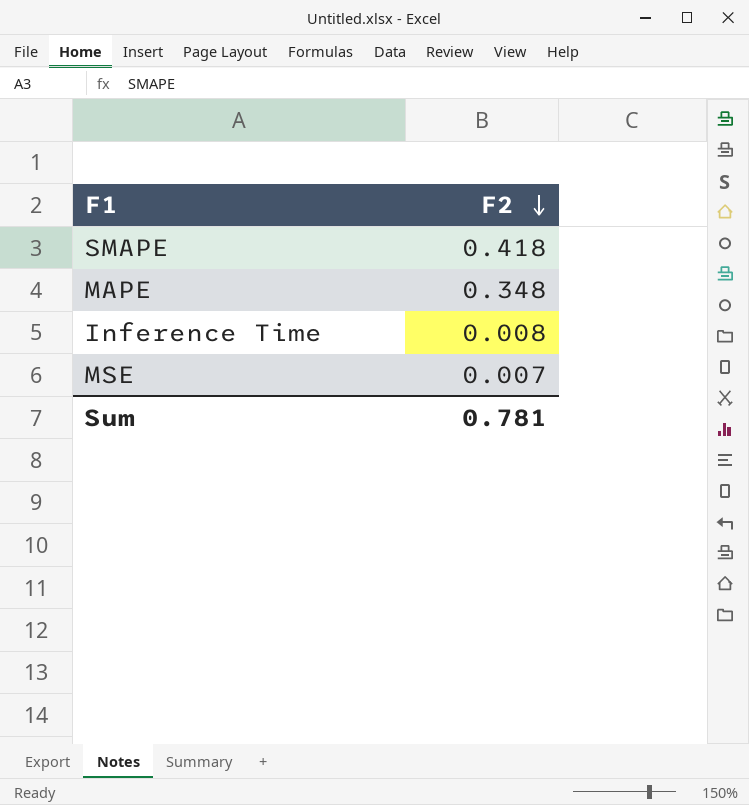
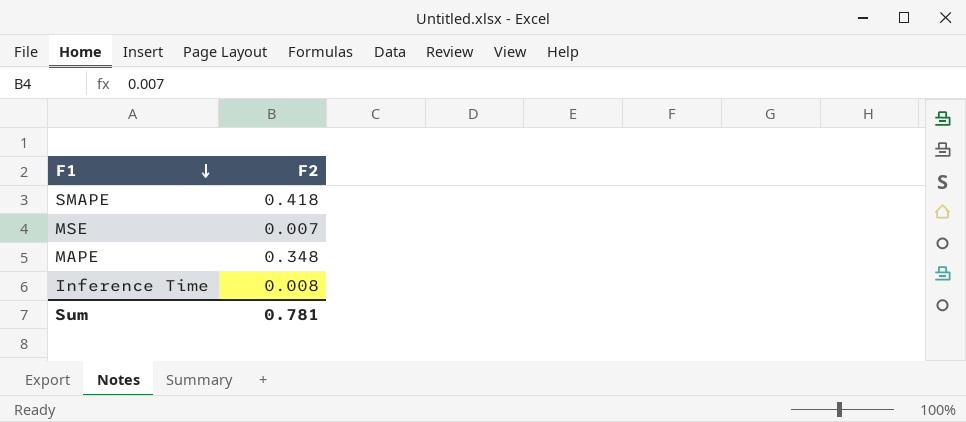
row order: F2 descending -> F1 descending

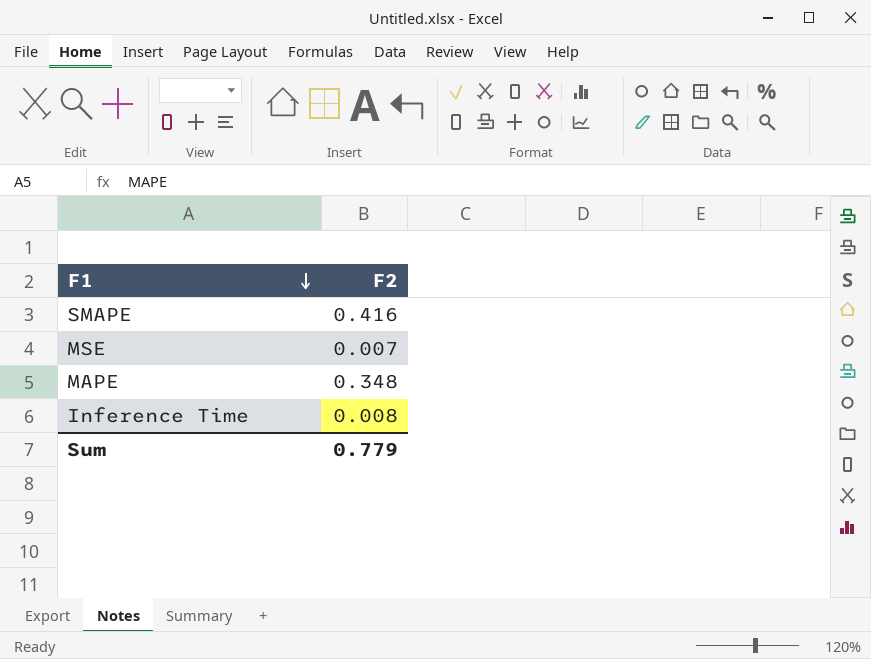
SMAPE | F2: 0.418 -> 0.416
Sum | F2: 0.781 -> 0.779

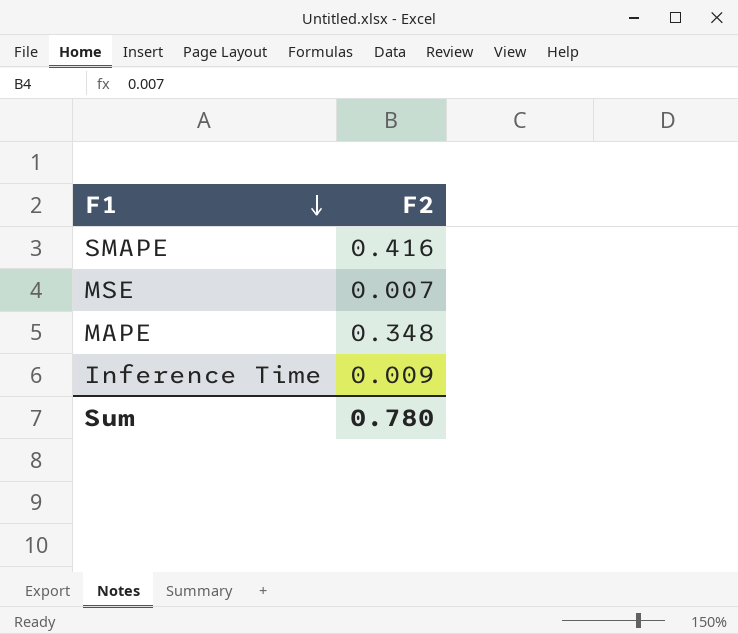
Inference Time | F2: 0.008 -> 0.009
Sum | F2: 0.779 -> 0.780

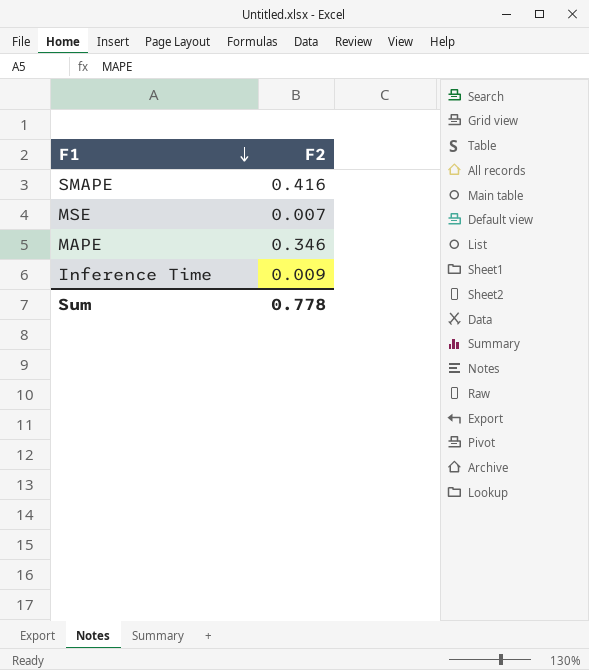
MAPE | F2: 0.348 -> 0.346
Sum | F2: 0.780 -> 0.778

